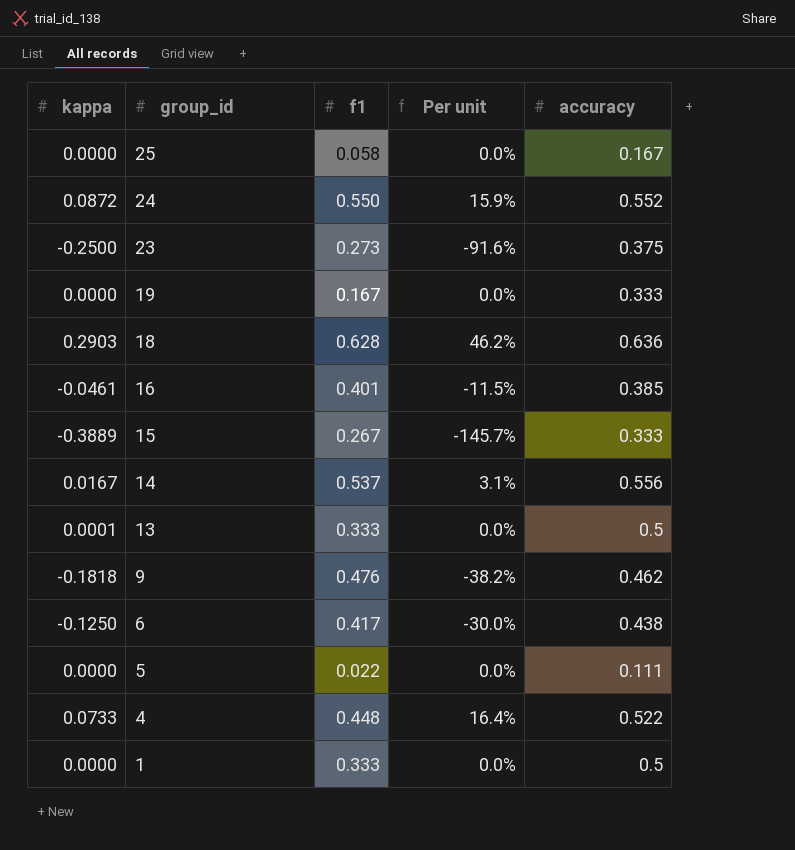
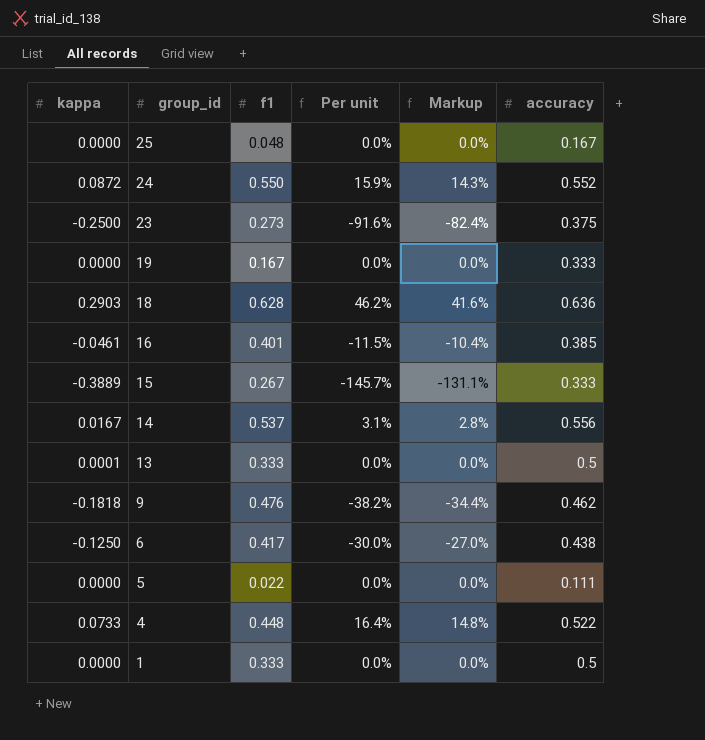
column Markup | formula: none -> [Per unit] * 0.9
25 | f1: 0.058 -> 0.048

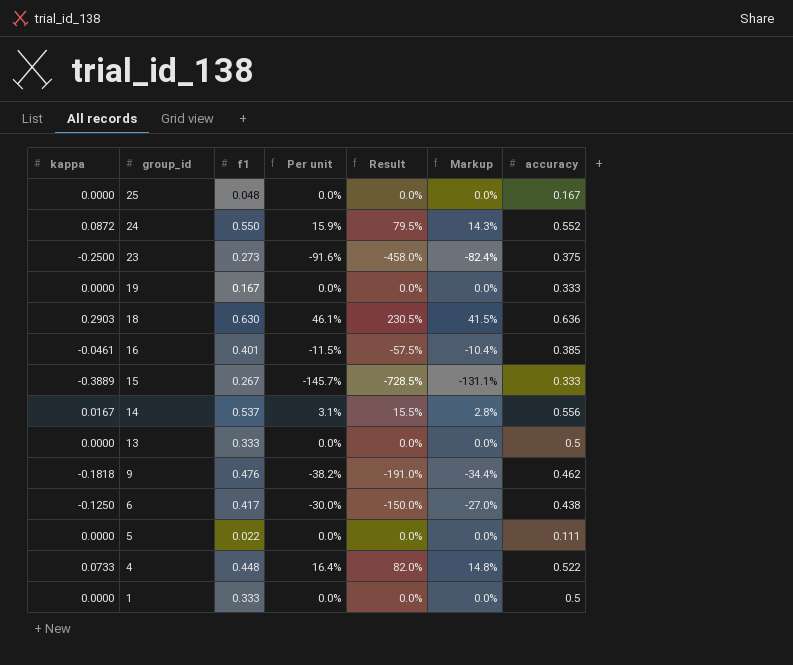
column Result | formula: none -> [Per unit] * 5
18 | f1: 0.628 -> 0.630
18 | Per unit: 46.2% -> 46.1%
18 | Markup: 41.6% -> 41.5%
13 | kappa: 0.0001 -> 0.0000

